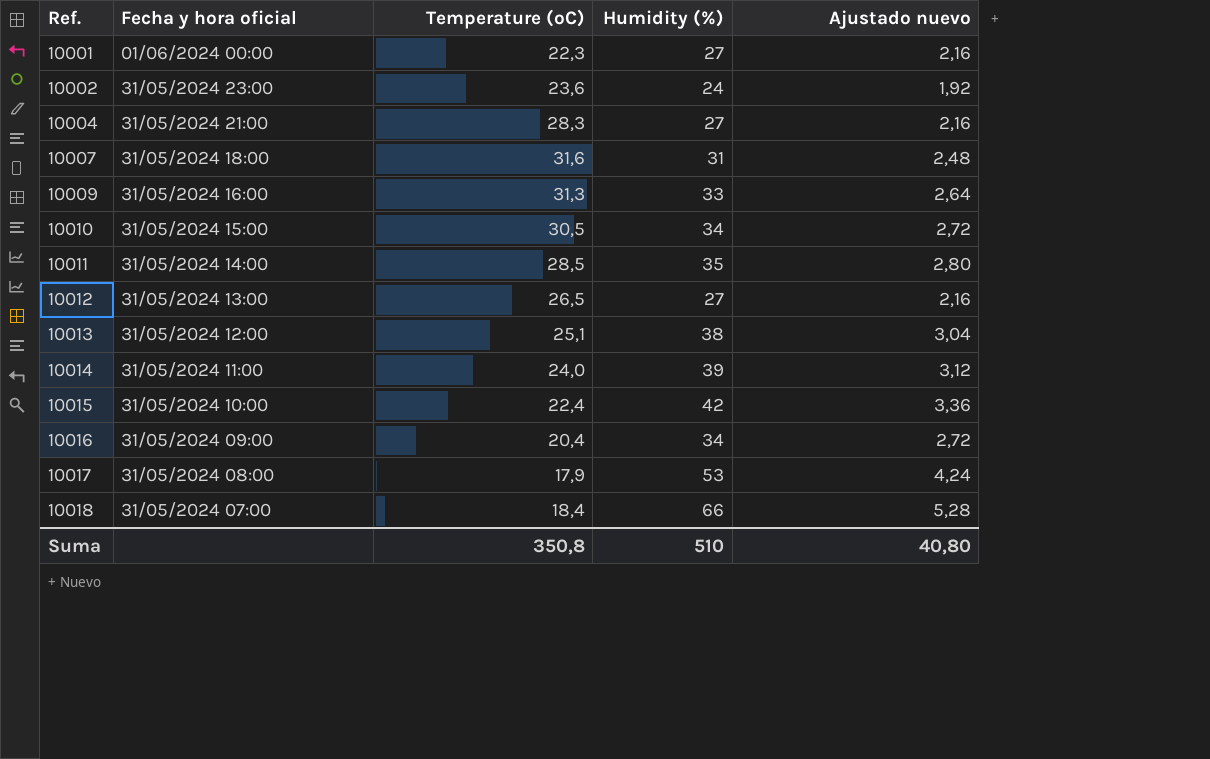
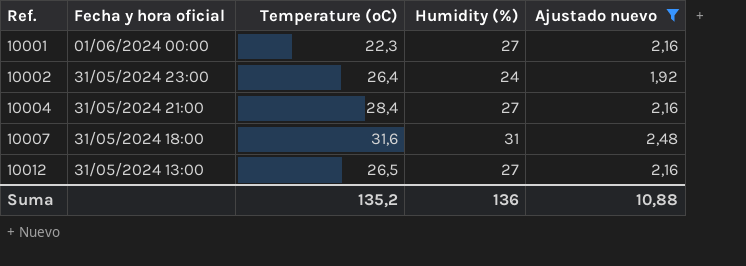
filter: none -> Ajustado nuevo <= 2,48
10002 | Temperature (ºC): 23,6 -> 26,4
10004 | Temperature (ºC): 28,3 -> 28,4
Suma | Temperature (ºC): 350,8 -> 135,2
Suma | Humidity (%): 510 -> 136
Suma | Ajustado nuevo: 40,80 -> 10,88

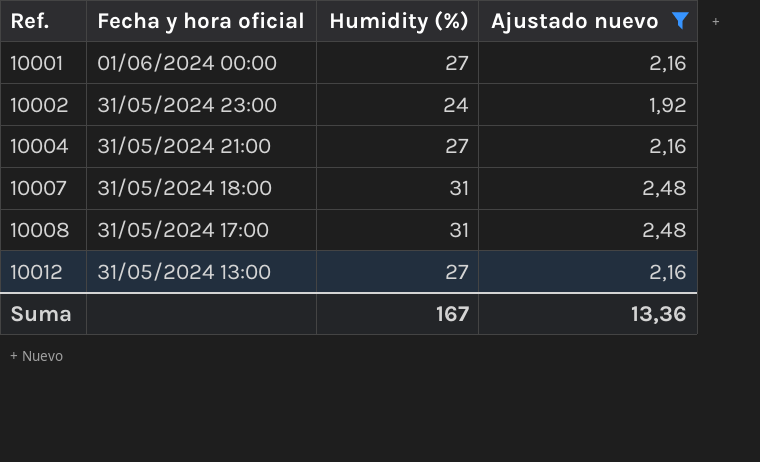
column Temperature (ºC) | position: 3 -> none
row 10008: none -> 31/05/2024 17:00 | 31 | 2,48
Suma | Humidity (%): 136 -> 167
Suma | Ajustado nuevo: 10,88 -> 13,36

